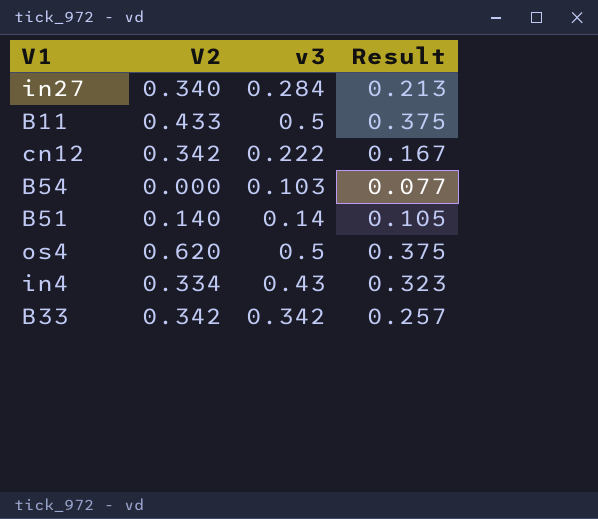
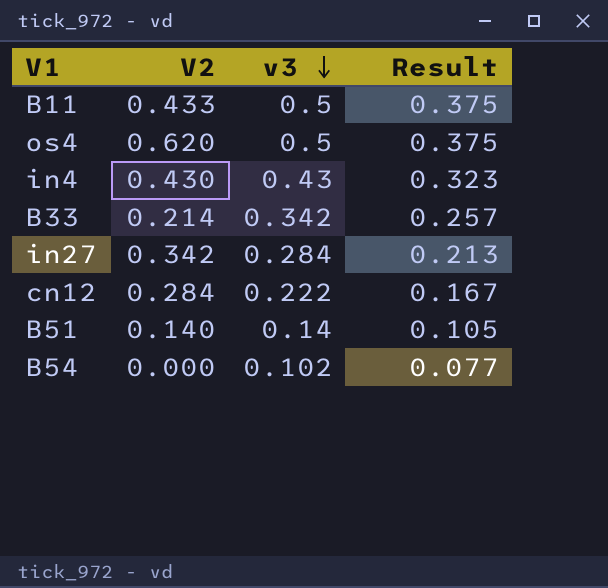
row order: none -> v3 descending
in4 | V2: 0.334 -> 0.430
B33 | V2: 0.342 -> 0.214
in27 | V2: 0.340 -> 0.342
cn12 | V2: 0.342 -> 0.284
B54 | v3: 0.103 -> 0.102

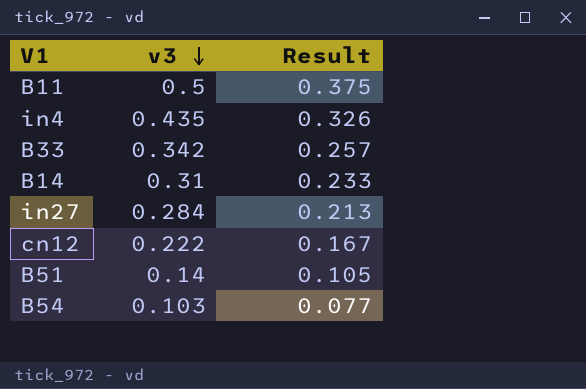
column V2 | position: 2 -> none
row os4: 0.620 | 0.5 | 0.375 -> none
in4 | v3: 0.43 -> 0.435
in4 | Result: 0.323 -> 0.326
row B14: none -> 0.31 | 0.233
B54 | v3: 0.102 -> 0.103

